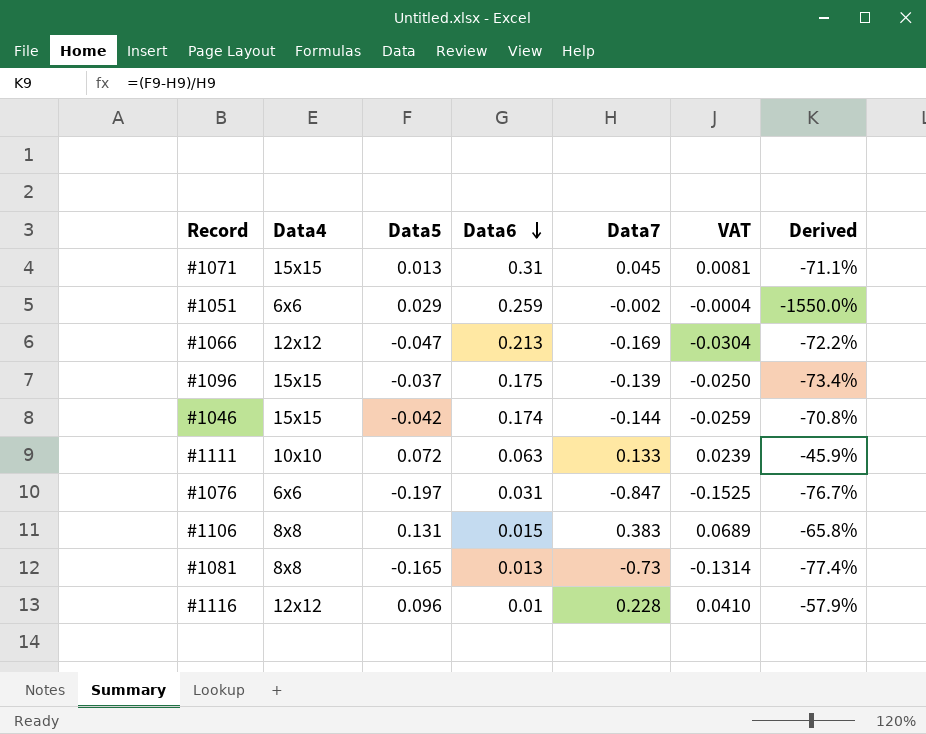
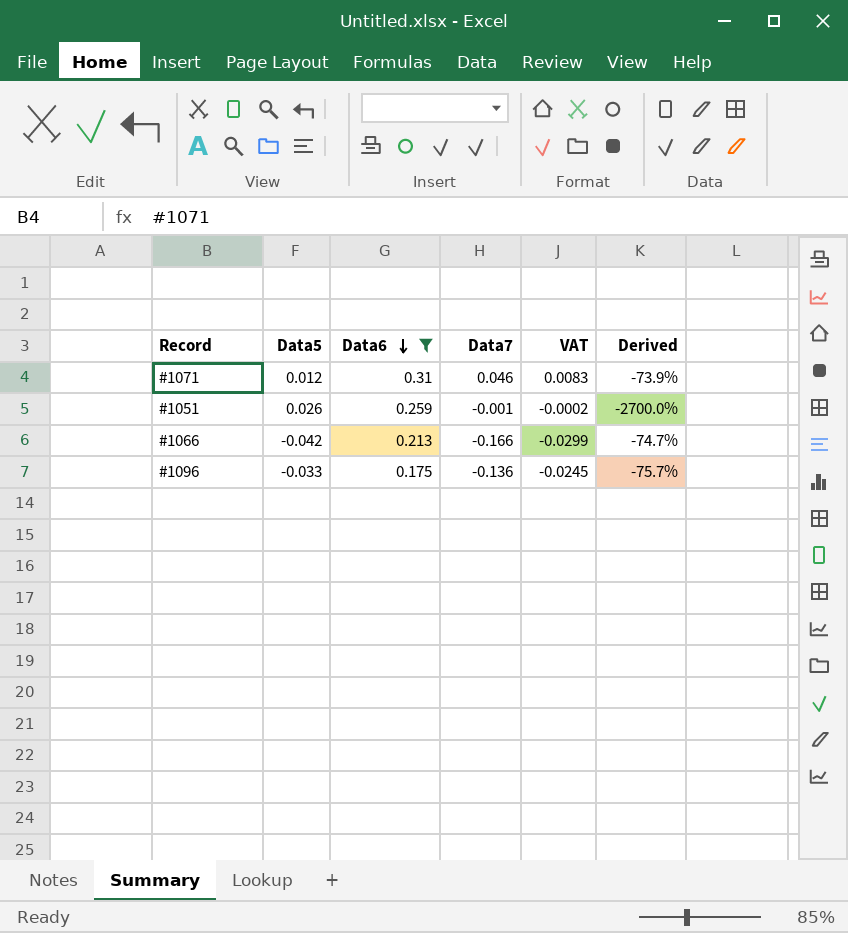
filter: none -> Data6 >= 0.175
column Data4 | position: 2 -> none
#1071 | Data5: 0.013 -> 0.012
#1071 | Data7: 0.045 -> 0.046
#1071 | VAT: 0.0081 -> 0.0083
#1071 | Derived: -71.1% -> -73.9%
#1051 | Data5: 0.029 -> 0.026
#1051 | Data7: -0.002 -> -0.001
#1051 | VAT: -0.0004 -> -0.0002
#1051 | Derived: -1550.0% -> -2700.0%
#1066 | Data5: -0.047 -> -0.042
#1066 | Data7: -0.169 -> -0.166
#1066 | VAT: -0.0304 -> -0.0299
#1066 | Derived: -72.2% -> -74.7%
#1096 | Data5: -0.037 -> -0.033
#1096 | Data7: -0.139 -> -0.136
#1096 | VAT: -0.0250 -> -0.0245
#1096 | Derived: -73.4% -> -75.7%

